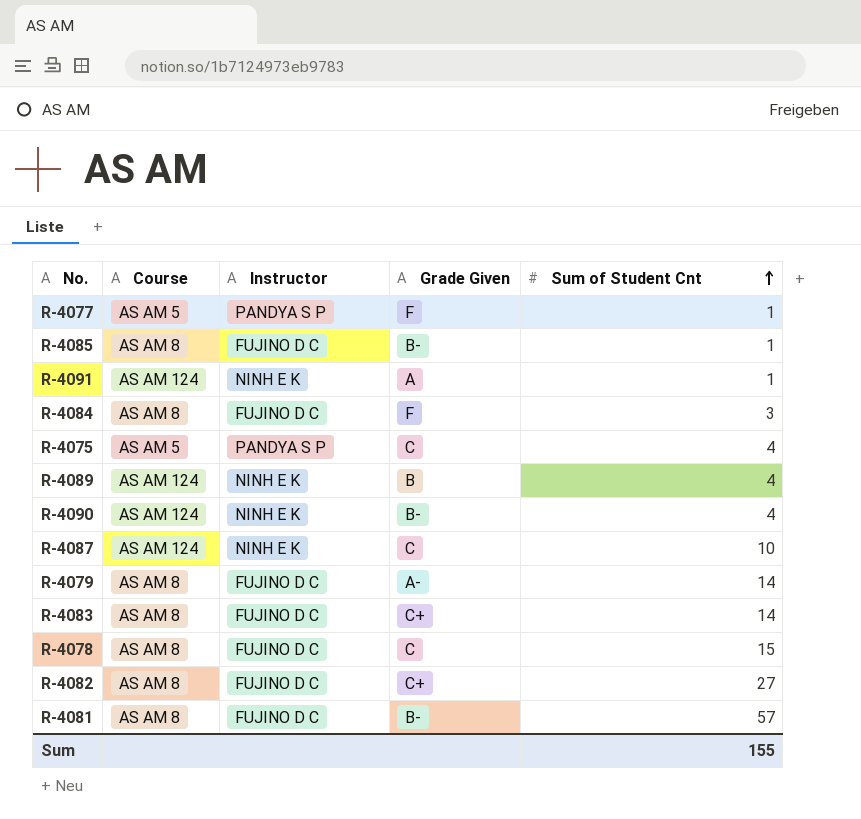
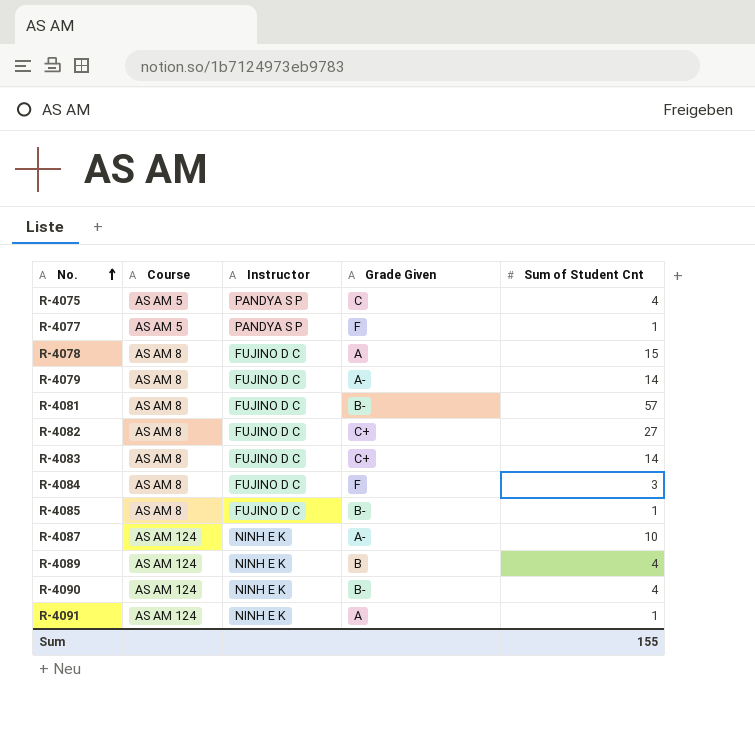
row order: Sum of Student Cnt ascending -> No. ascending
R-4078 | Grade Given: C -> A
R-4087 | Grade Given: C -> A-

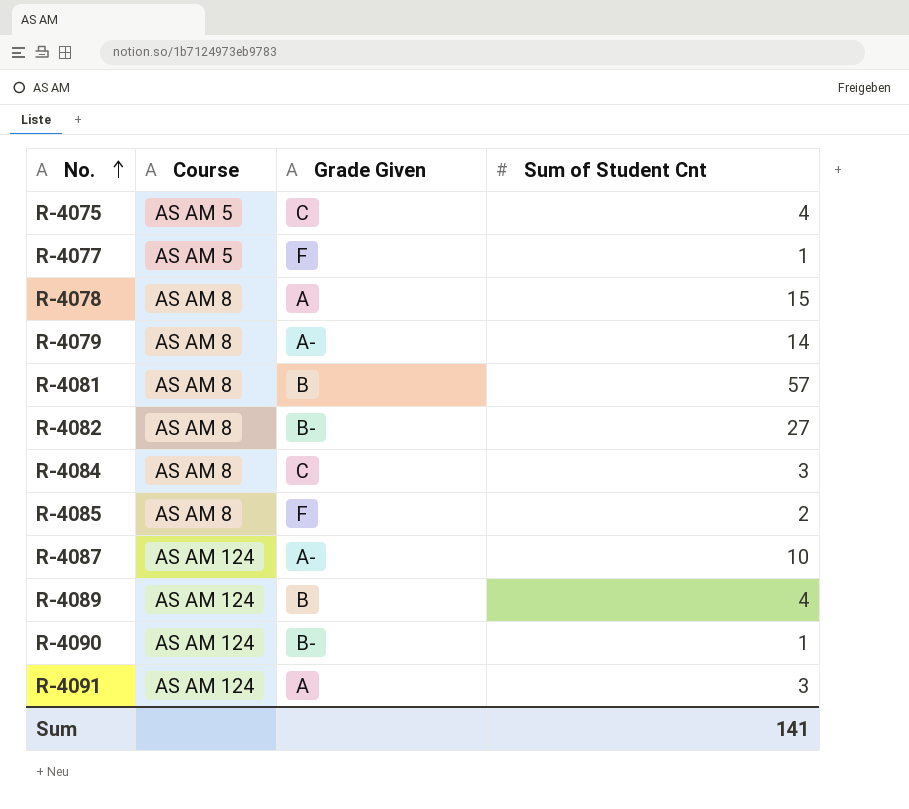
column Instructor | position: 3 -> none
row R-4083: AS AM 8 | FUJINO D C | C+ | 14 -> none
R-4081 | Grade Given: B- -> B
R-4082 | Grade Given: C+ -> B-
R-4084 | Grade Given: F -> C
R-4085 | Grade Given: B- -> F
R-4085 | Sum of Student Cnt: 1 -> 2
R-4090 | Sum of Student Cnt: 4 -> 1
R-4091 | Sum of Student Cnt: 1 -> 3
Sum | Sum of Student Cnt: 155 -> 141

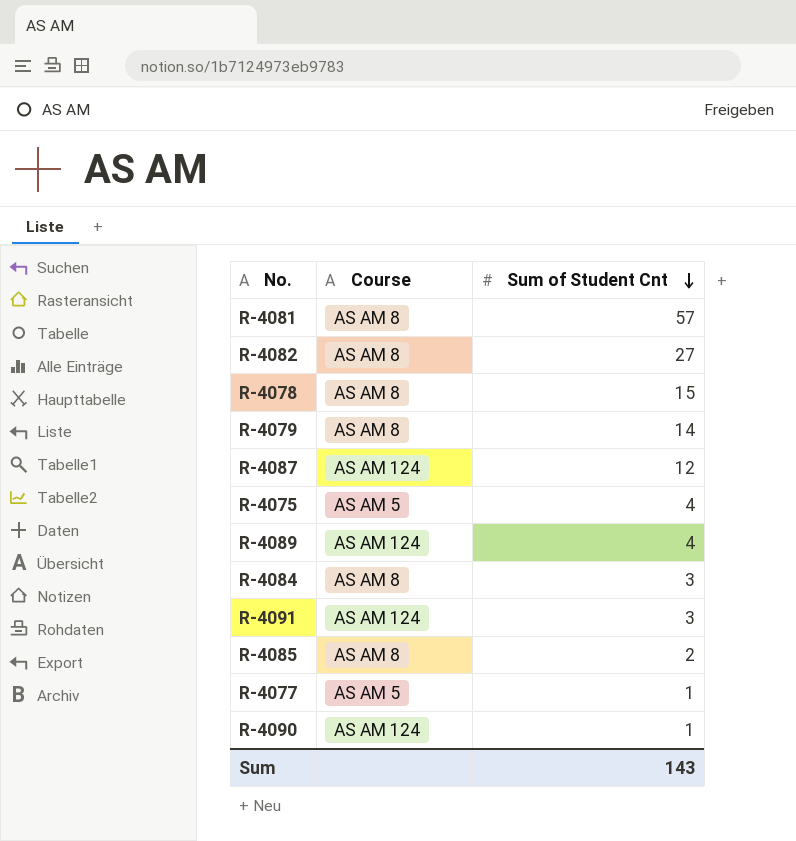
row order: No. ascending -> Sum of Student Cnt descending
column Grade Given | position: 3 -> none
R-4087 | Sum of Student Cnt: 10 -> 12
Sum | Sum of Student Cnt: 141 -> 143

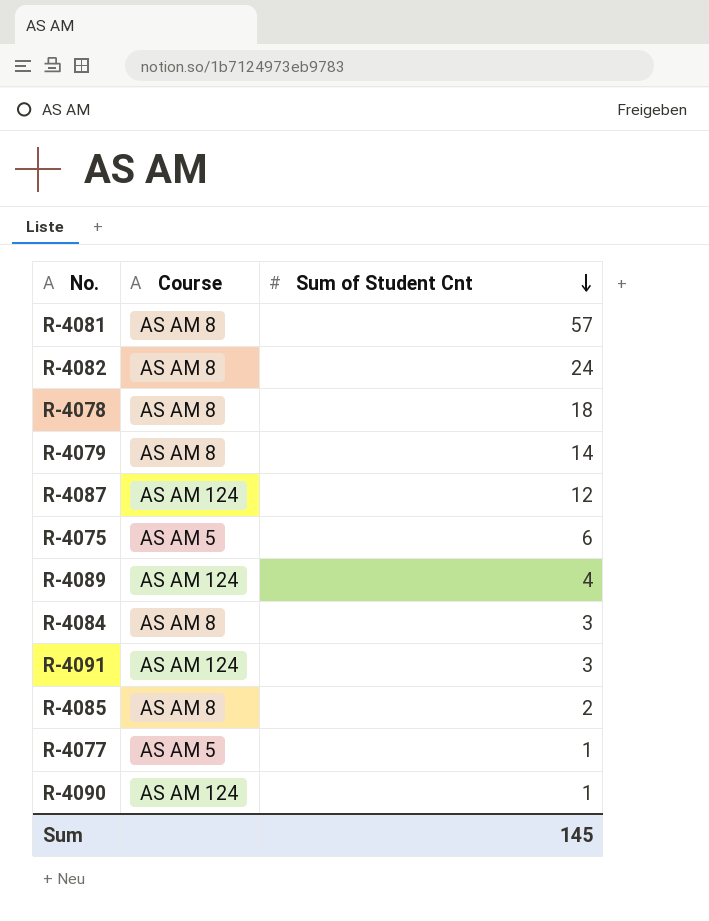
R-4082 | Sum of Student Cnt: 27 -> 24
R-4078 | Sum of Student Cnt: 15 -> 18
R-4075 | Sum of Student Cnt: 4 -> 6
Sum | Sum of Student Cnt: 143 -> 145

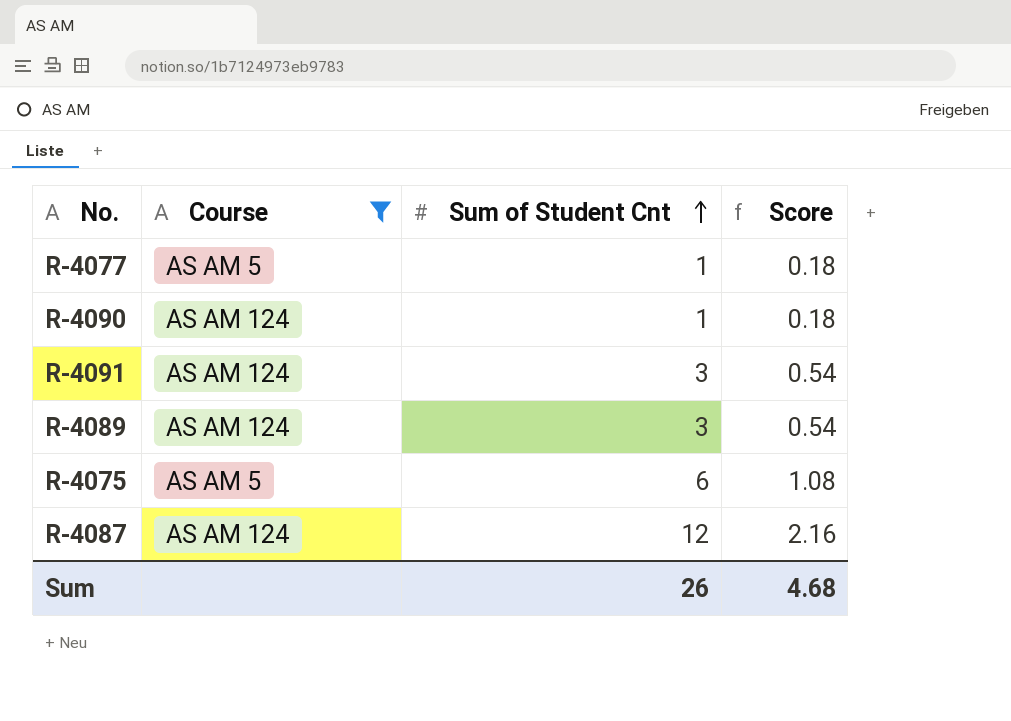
filter: none -> Course != AS AM 8
row order: Sum of Student Cnt descending -> Sum of Student Cnt ascending
column Score | formula: none -> [Sum of Student Cnt] * 0.18
R-4089 | Sum of Student Cnt: 4 -> 3
Sum | Sum of Student Cnt: 145 -> 26

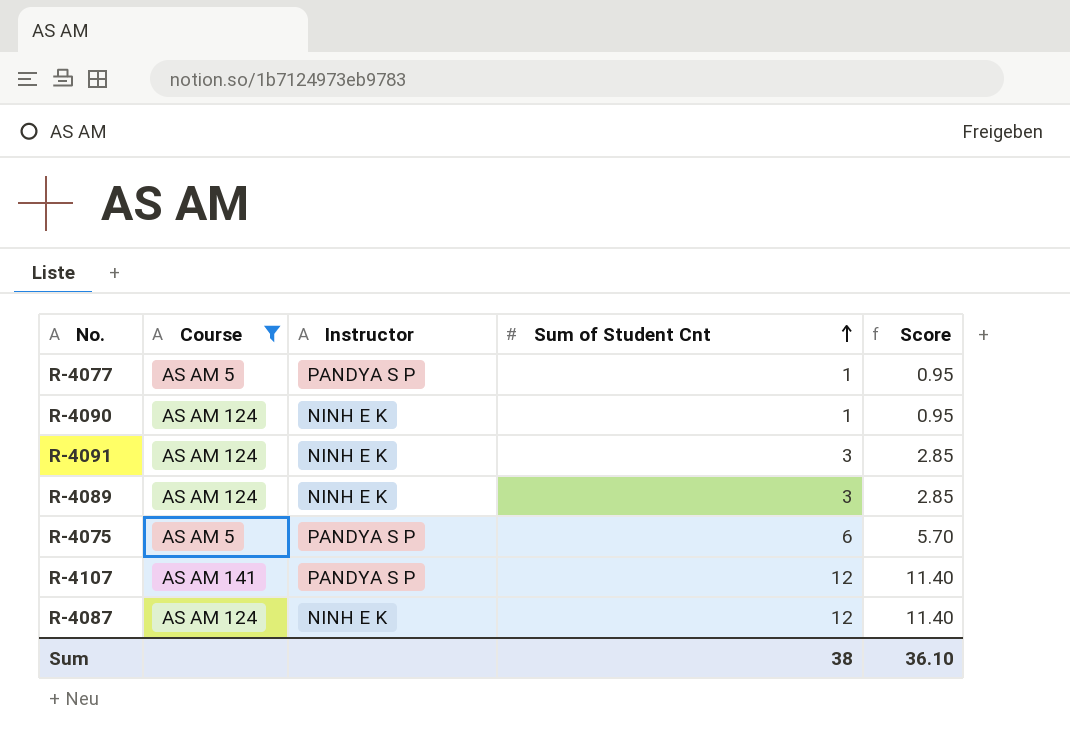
column Instructor | position: none -> 3
column Score | formula: [Sum of Student Cnt] * 0.18 -> [Sum of Student Cnt] * 0.95
row R-4107: none -> AS AM 141 | PANDYA S P | 12 | 11.40
Sum | Sum of Student Cnt: 26 -> 38
Sum | Score: 4.68 -> 36.10

